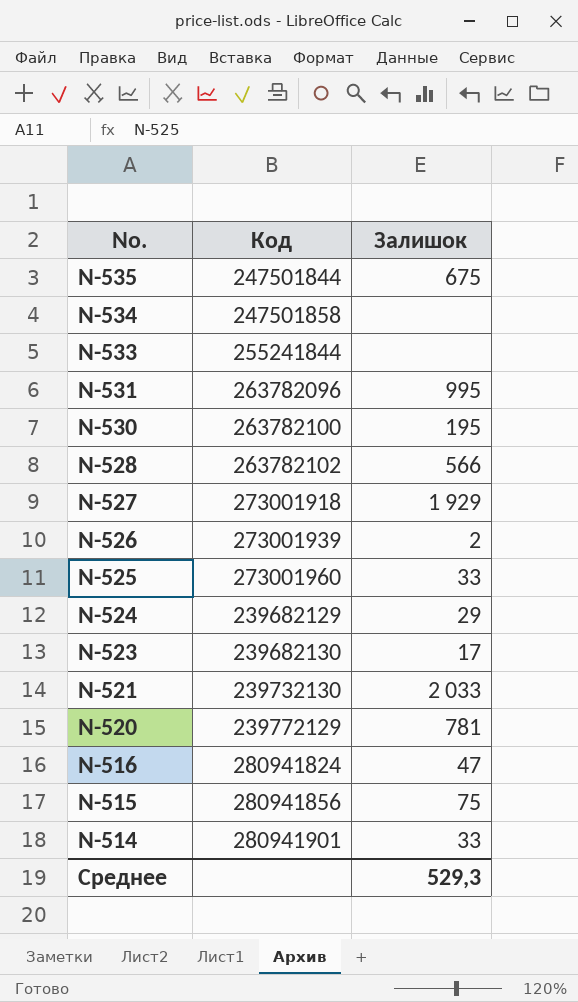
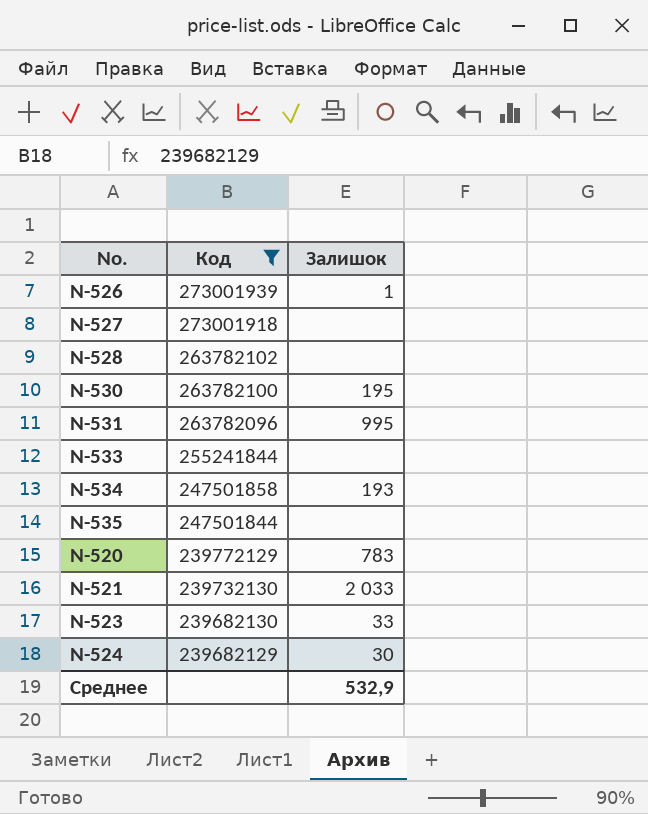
filter: none -> Код <= 273001939
row order: No. descending -> Код descending
N-526 | Залишок: 2 -> 1
N-527 | Залишок: 1 929 -> none
N-528 | Залишок: 566 -> none
N-534 | Залишок: none -> 193
N-535 | Залишок: 675 -> none
N-520 | Залишок: 781 -> 783
N-523 | Залишок: 17 -> 33
N-524 | Залишок: 29 -> 30
Среднее | Залишок: 529,3 -> 532,9

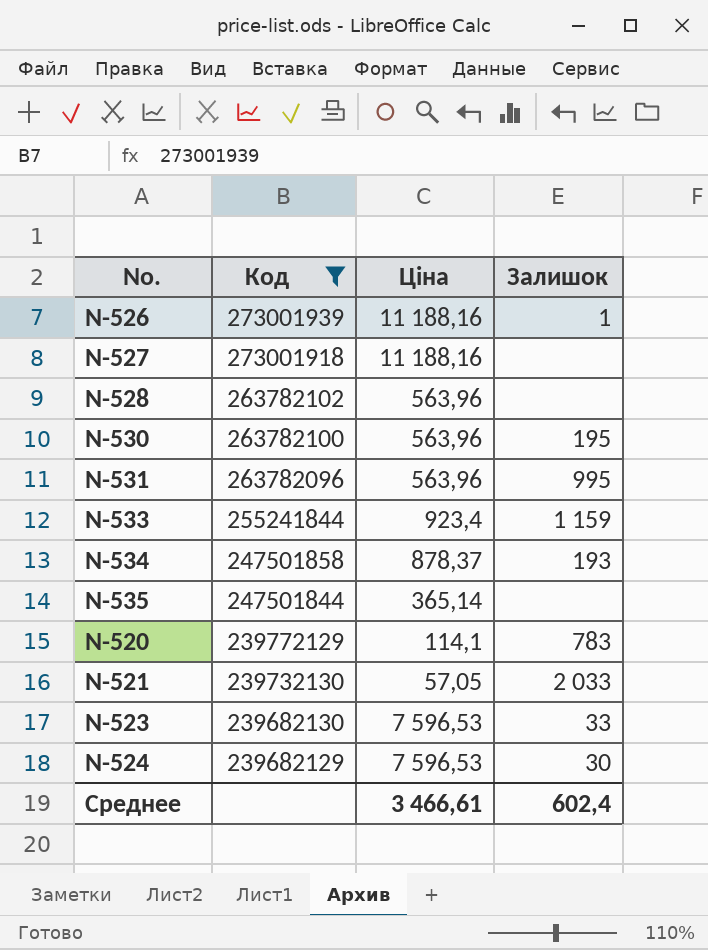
column Ціна | position: none -> 3
N-533 | Залишок: none -> 1 159
Среднее | Залишок: 532,9 -> 602,4

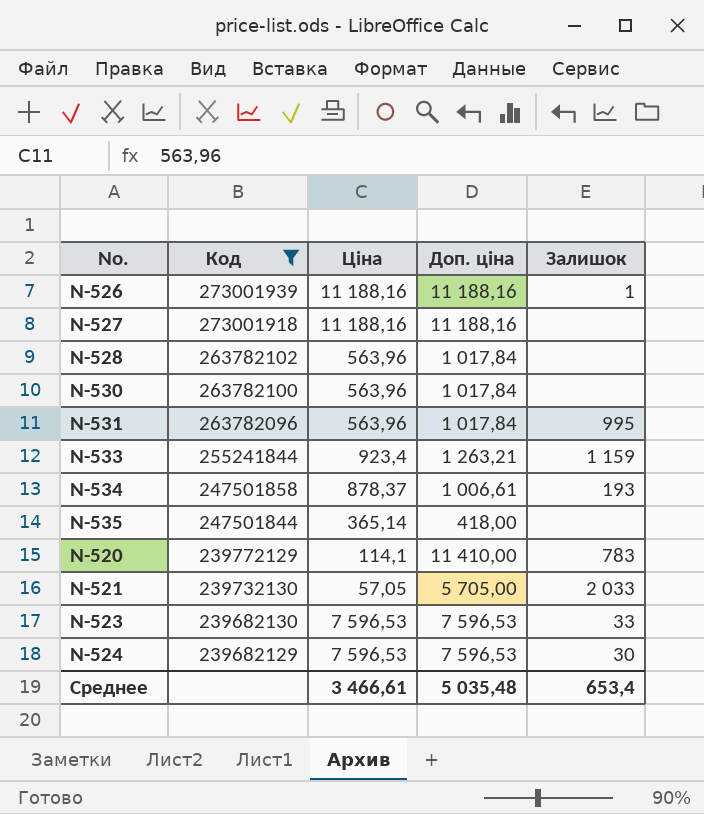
column Доп. ціна | position: none -> 4
N-530 | Залишок: 195 -> none
Среднее | Залишок: 602,4 -> 653,4

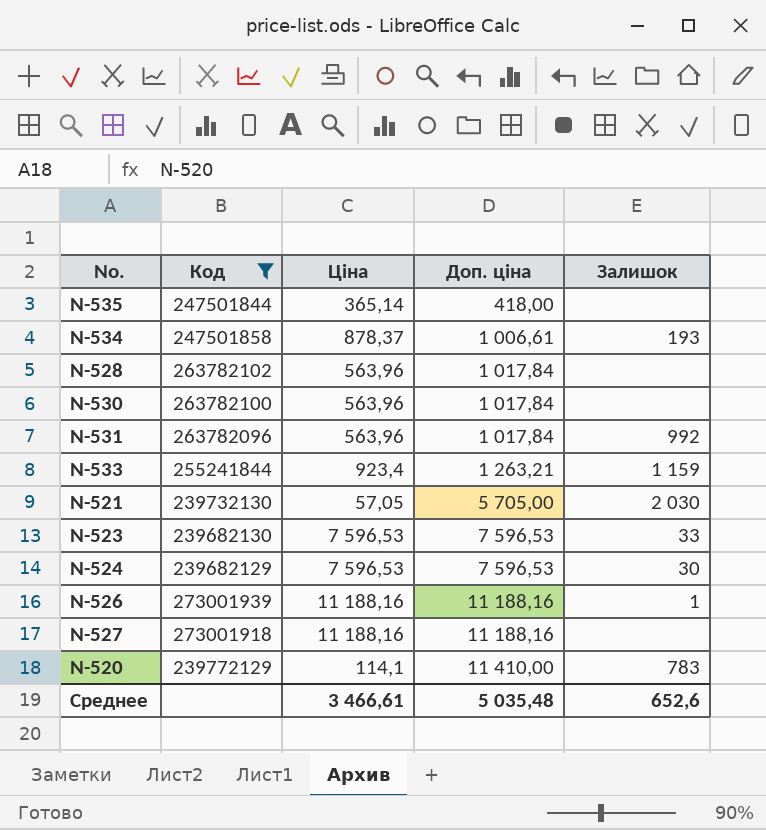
row order: Код descending -> Доп. ціна ascending
N-531 | Залишок: 995 -> 992
N-521 | Залишок: 2 033 -> 2 030
Среднее | Залишок: 653,4 -> 652,6

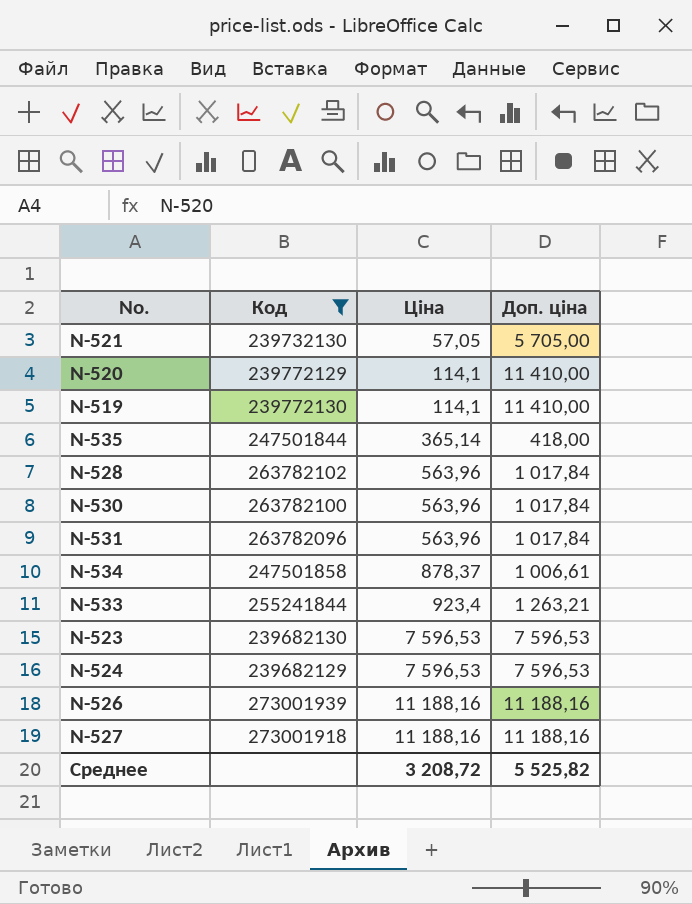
row order: Доп. ціна ascending -> Ціна ascending
column Залишок | position: 5 -> none
row N-519: none -> 239772130 | 114,1 | 11 410,00
Среднее | Ціна: 3 466,61 -> 3 208,72
Среднее | Доп. ціна: 5 035,48 -> 5 525,82

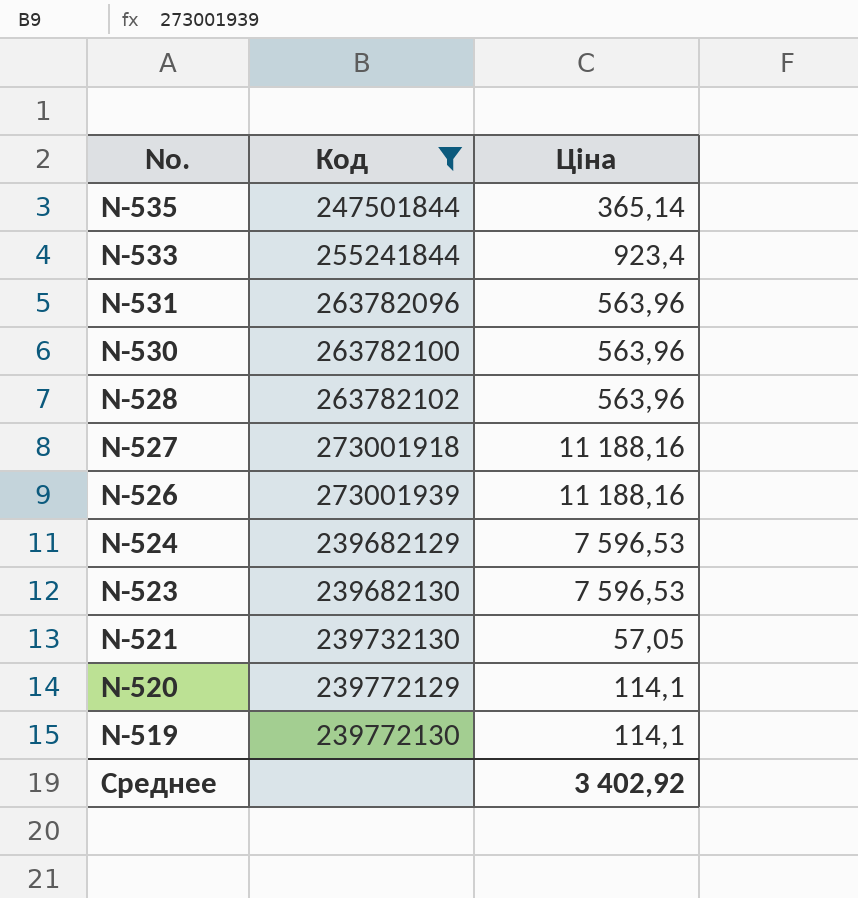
row order: Ціна ascending -> No. descending
column Доп. ціна | position: 4 -> none
row N-534: 247501858 | 878,37 | 1 006,61 -> none
Среднее | Ціна: 3 208,72 -> 3 402,92

